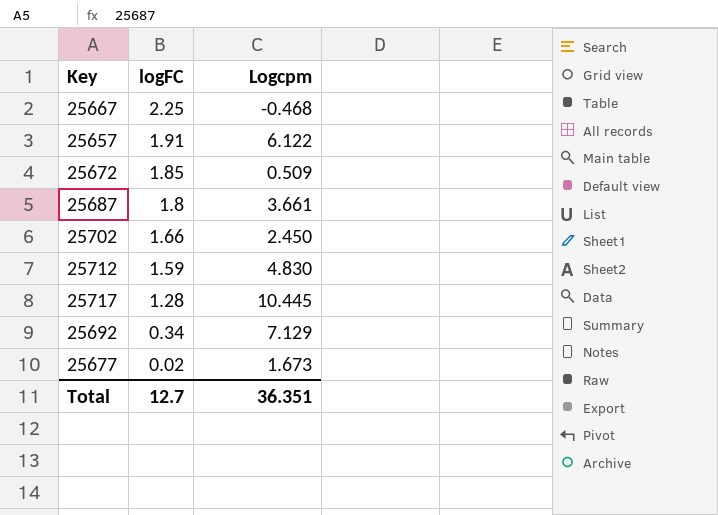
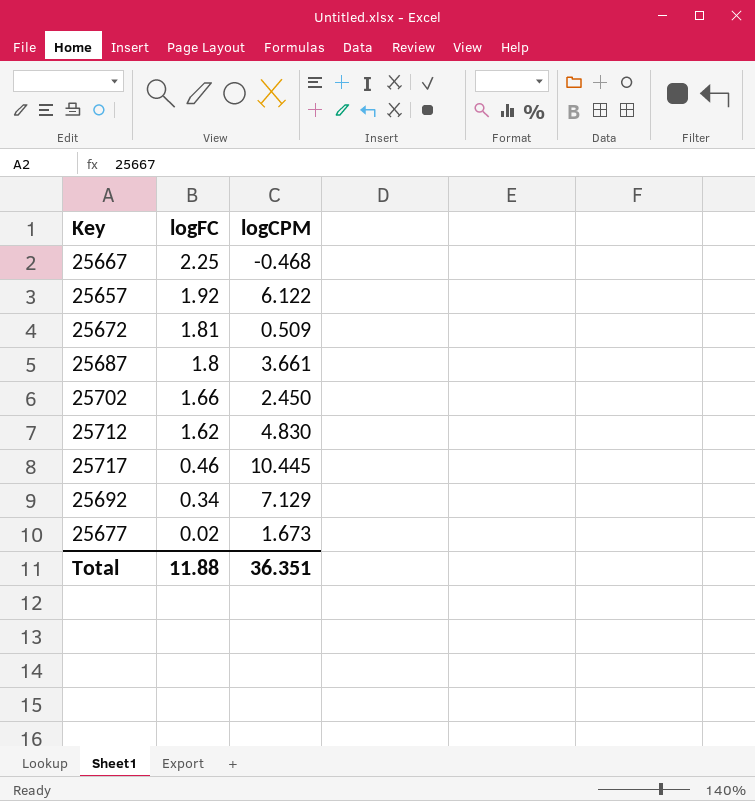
column name: Logcpm -> logCPM
25657 | logFC: 1.91 -> 1.92
25672 | logFC: 1.85 -> 1.81
25712 | logFC: 1.59 -> 1.62
25717 | logFC: 1.28 -> 0.46
Total | logFC: 12.7 -> 11.88

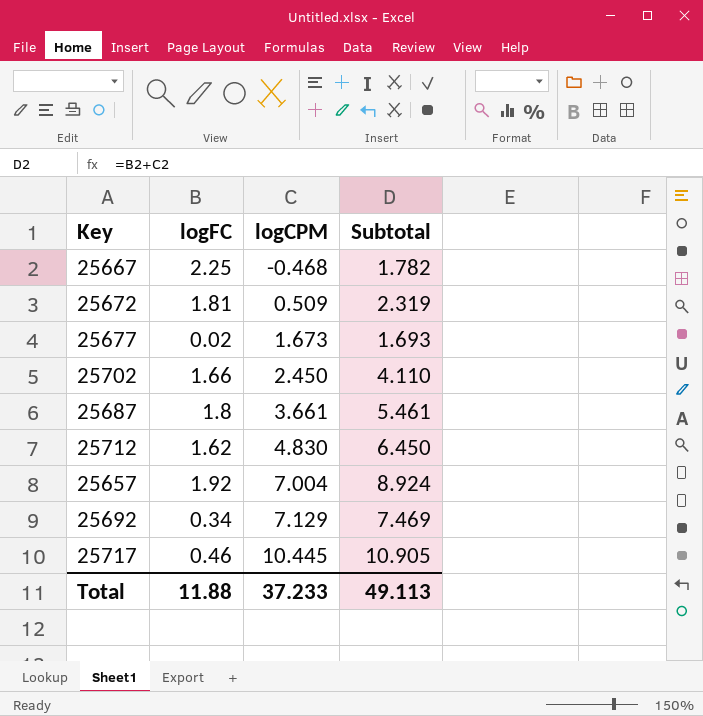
row order: logFC descending -> logCPM ascending
column Subtotal | formula: none -> [logFC] + [logCPM]
25657 | logCPM: 6.122 -> 7.004
Total | logCPM: 36.351 -> 37.233

